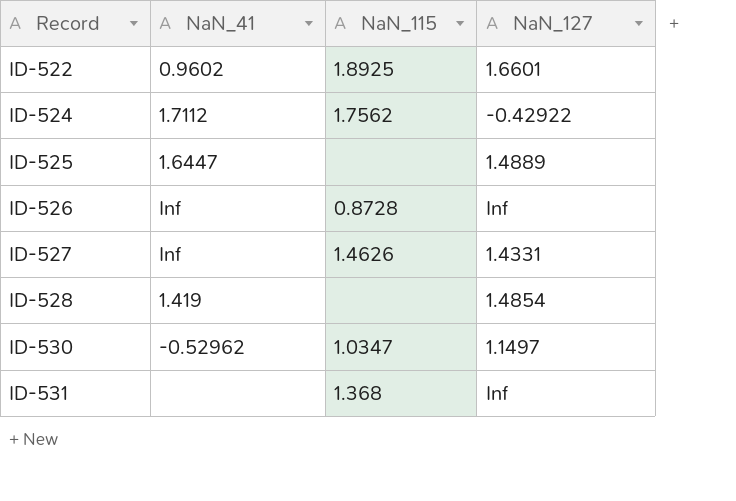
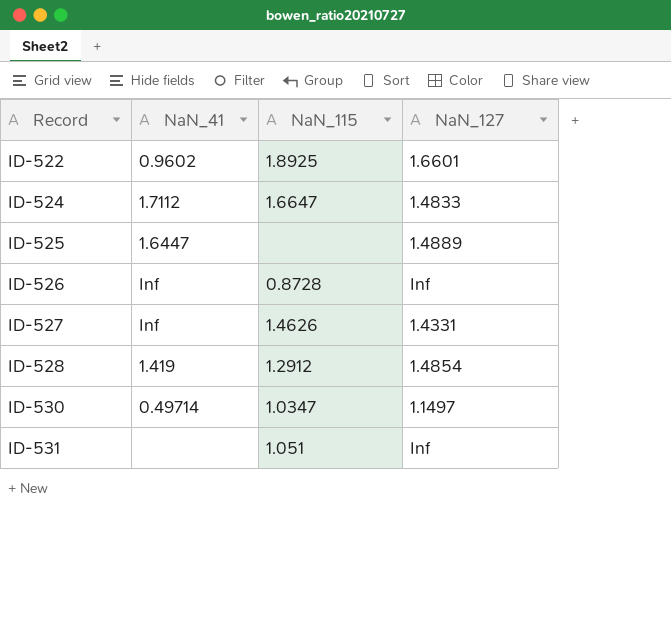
ID-524 | NaN_115: 1.7562 -> 1.6647
ID-524 | NaN_127: -0.42922 -> 1.4833
ID-528 | NaN_115: none -> 1.2912
ID-530 | NaN_41: -0.52962 -> 0.49714
ID-531 | NaN_115: 1.368 -> 1.051

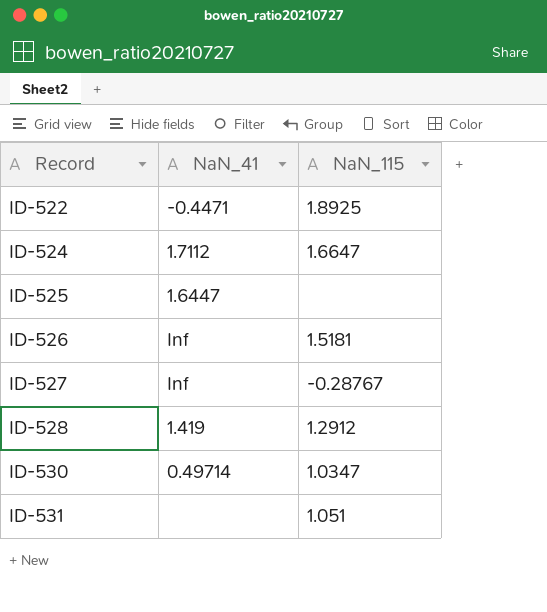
column NaN_127 | position: 4 -> none
ID-522 | NaN_41: 0.9602 -> -0.4471
ID-526 | NaN_115: 0.8728 -> 1.5181
ID-527 | NaN_115: 1.4626 -> -0.28767

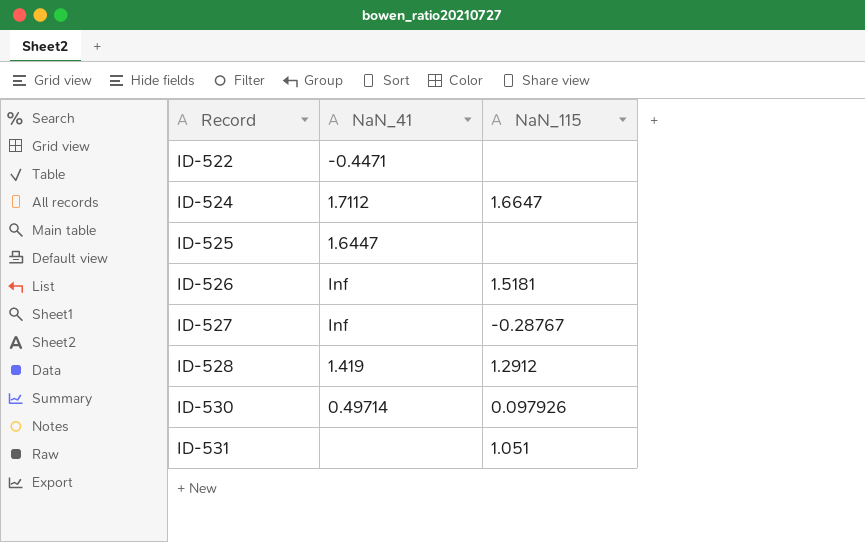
ID-522 | NaN_115: 1.8925 -> none
ID-530 | NaN_115: 1.0347 -> 0.097926

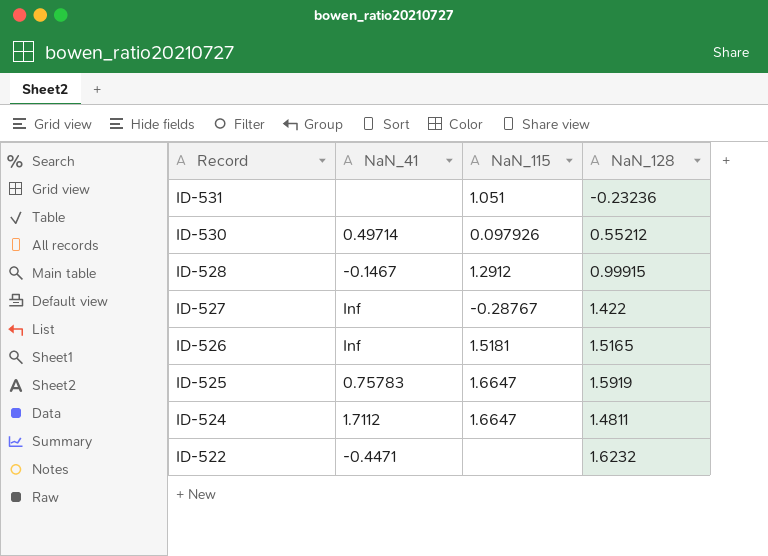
row order: Record ascending -> Record descending
column NaN_128 | position: none -> 4
ID-528 | NaN_41: 1.419 -> -0.1467
ID-525 | NaN_41: 1.6447 -> 0.75783
ID-525 | NaN_115: none -> 1.6647

